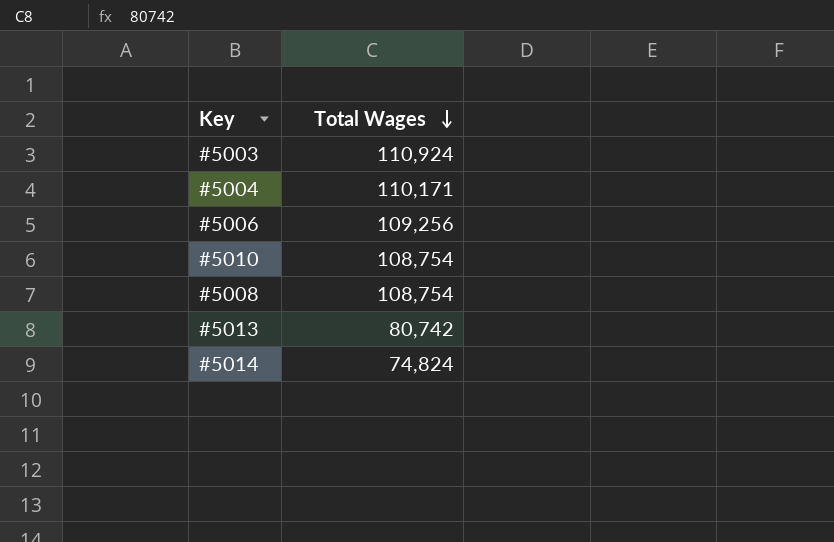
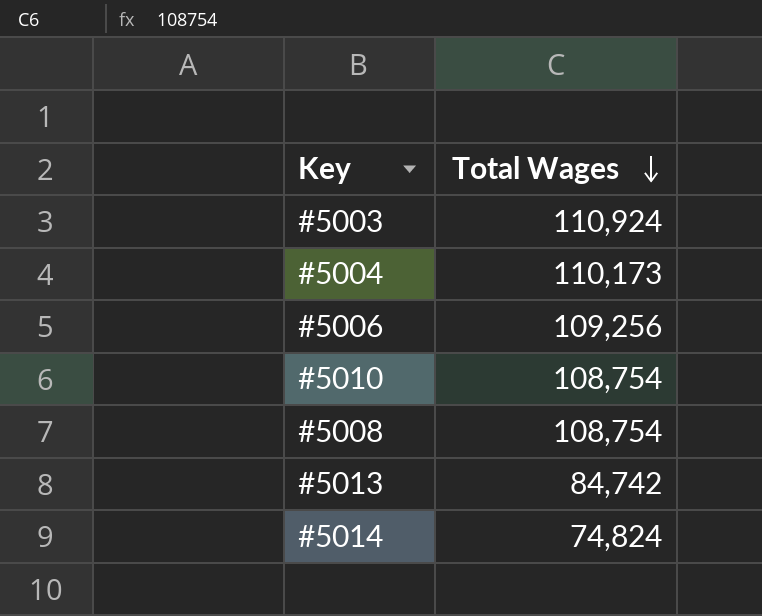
#5004 | Total Wages: 110,171 -> 110,173
#5013 | Total Wages: 80,742 -> 84,742

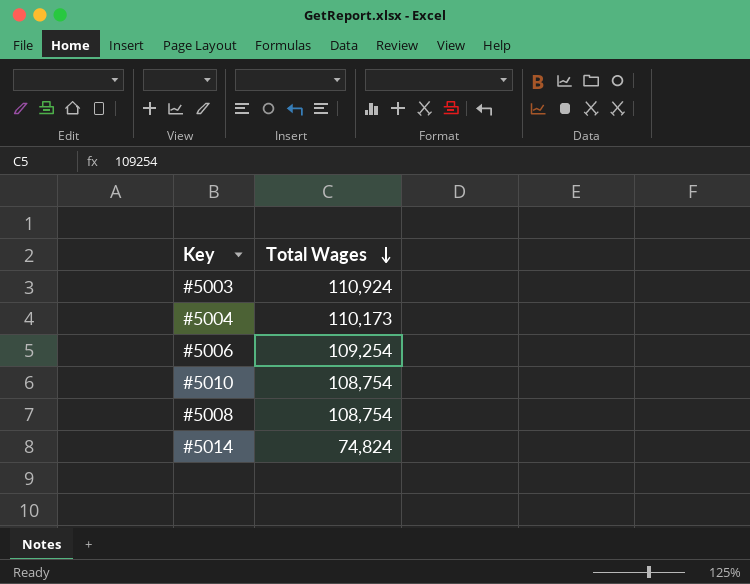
row #5013: 84,742 -> none
#5006 | Total Wages: 109,256 -> 109,254

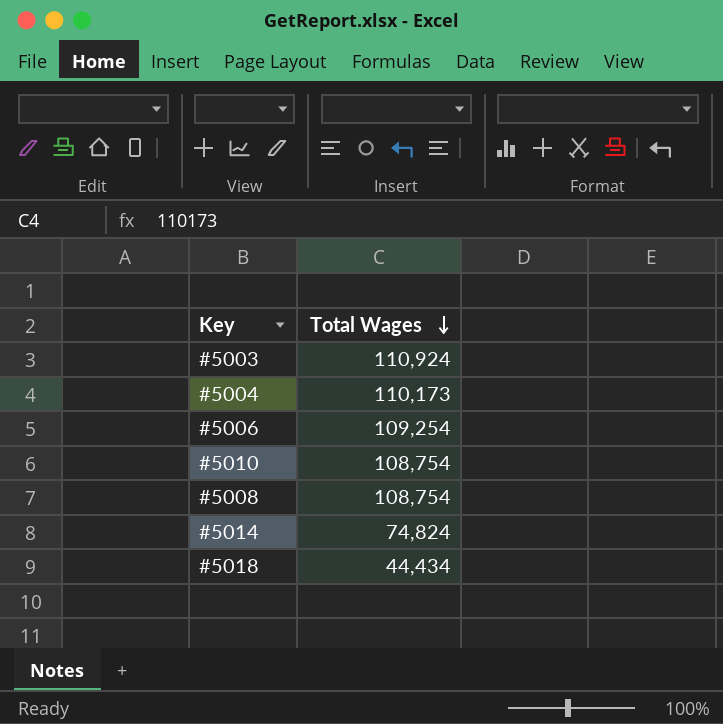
row #5018: none -> 44,434

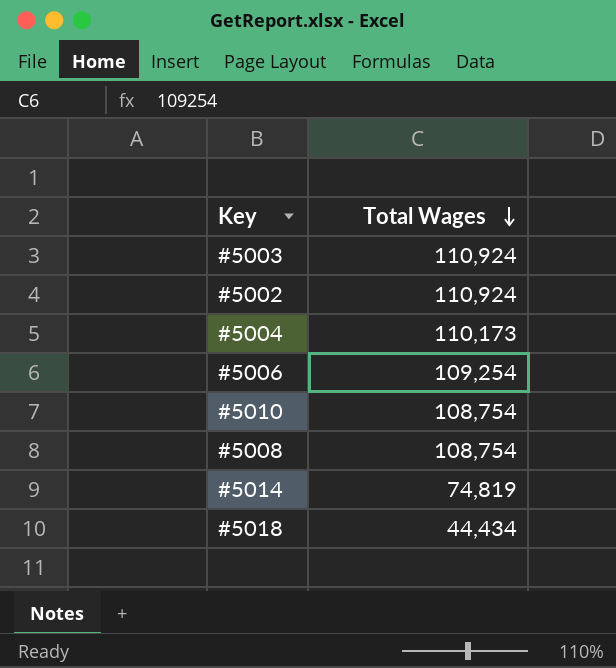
row #5002: none -> 110,924
#5014 | Total Wages: 74,824 -> 74,819

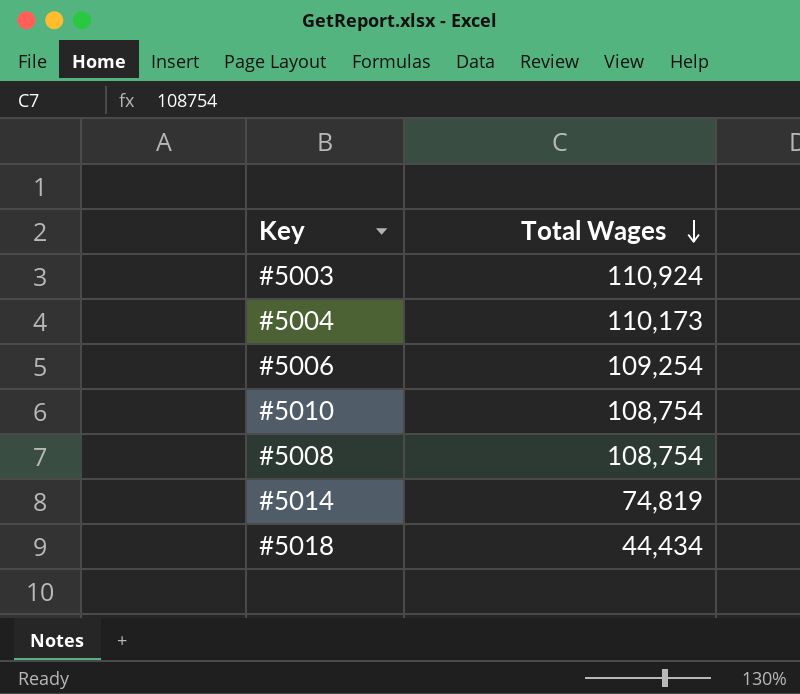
row #5002: 110,924 -> none

